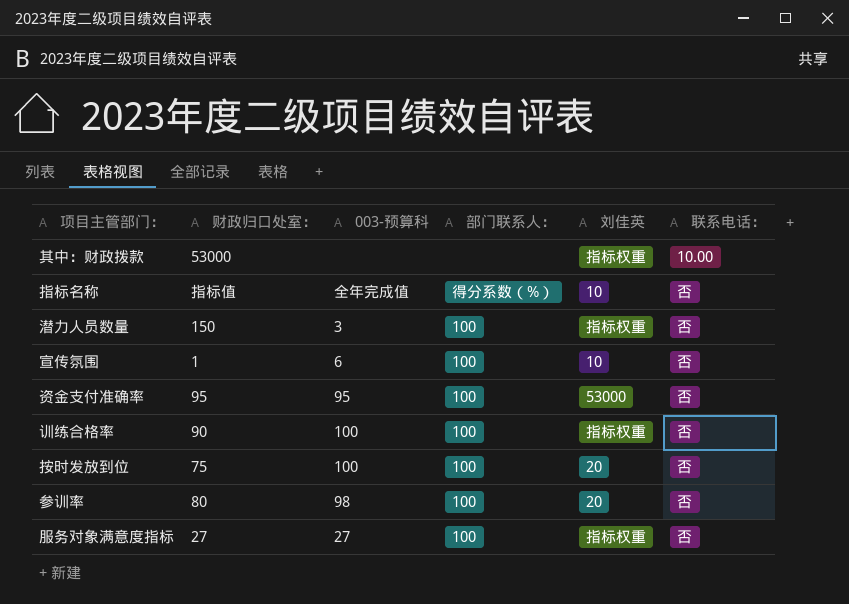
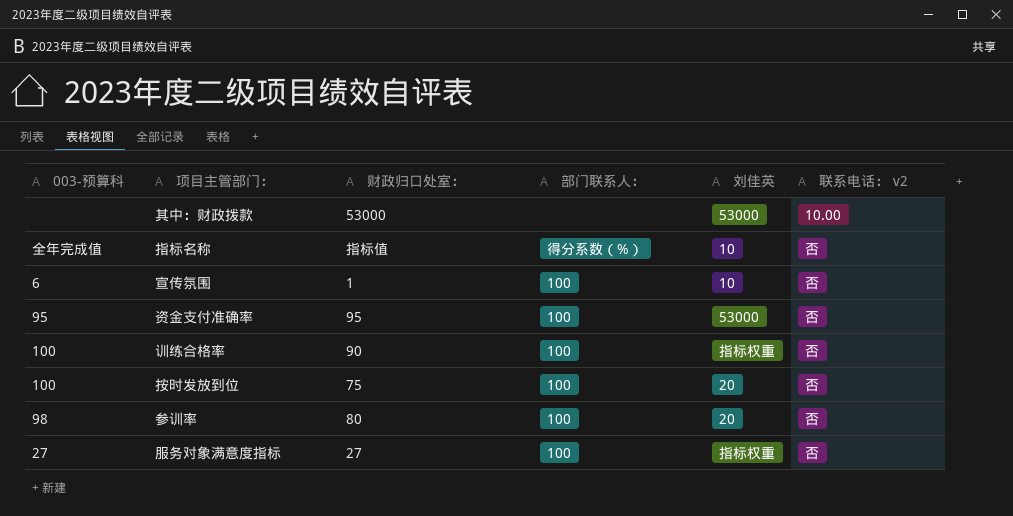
column 003-预算科 | position: 3 -> 1
column name: 联系电话： -> 联系电话： v2
row 潜力人员数量: 150 | 3 | 100 | 指标权重 | 否 -> none
其中：财政拨款 | 刘佳英: 指标权重 -> 53000

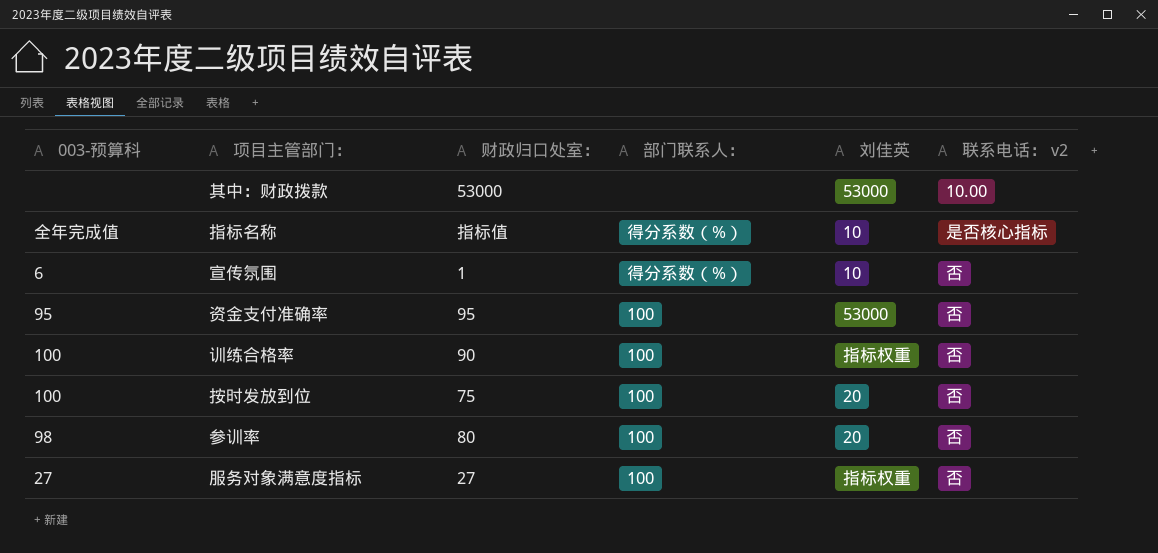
指标名称 | 联系电话： v2: 否 -> 是否核心指标
宣传氛围 | 部门联系人：: 100 -> 得分系数（%）

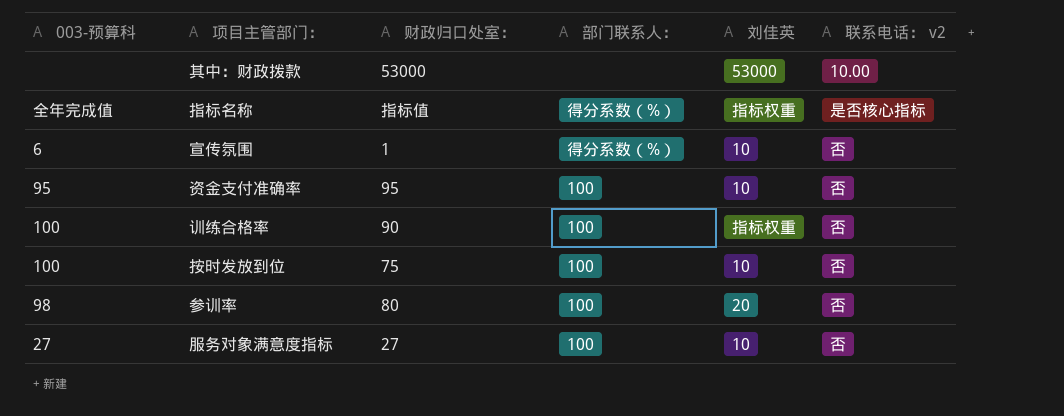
指标名称 | 刘佳英: 10 -> 指标权重
资金支付准确率 | 刘佳英: 53000 -> 10
按时发放到位 | 刘佳英: 20 -> 10
服务对象满意度指标 | 刘佳英: 指标权重 -> 10

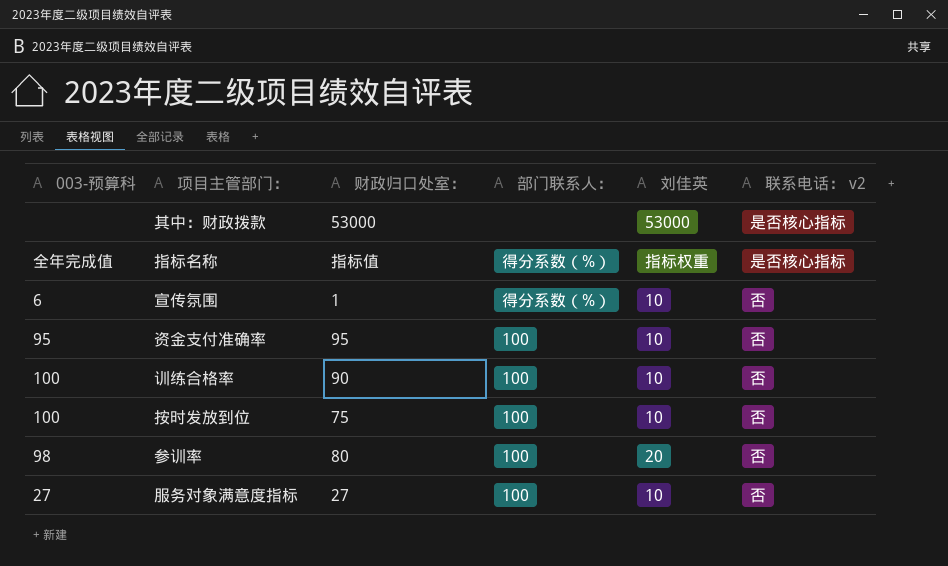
其中：财政拨款 | 联系电话： v2: 10.00 -> 是否核心指标
训练合格率 | 刘佳英: 指标权重 -> 10

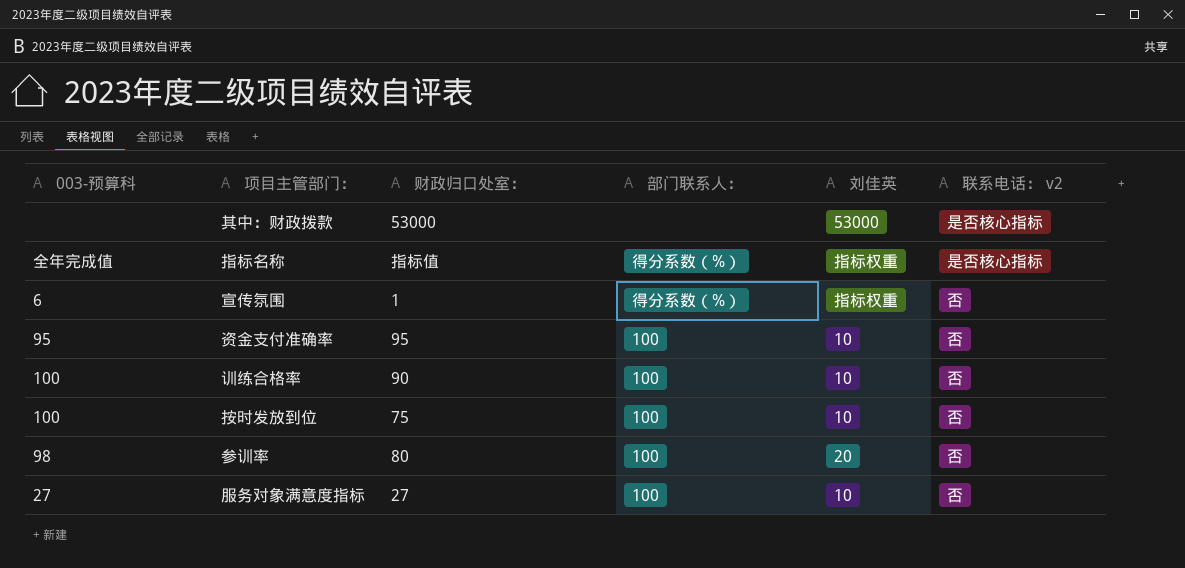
宣传氛围 | 刘佳英: 10 -> 指标权重

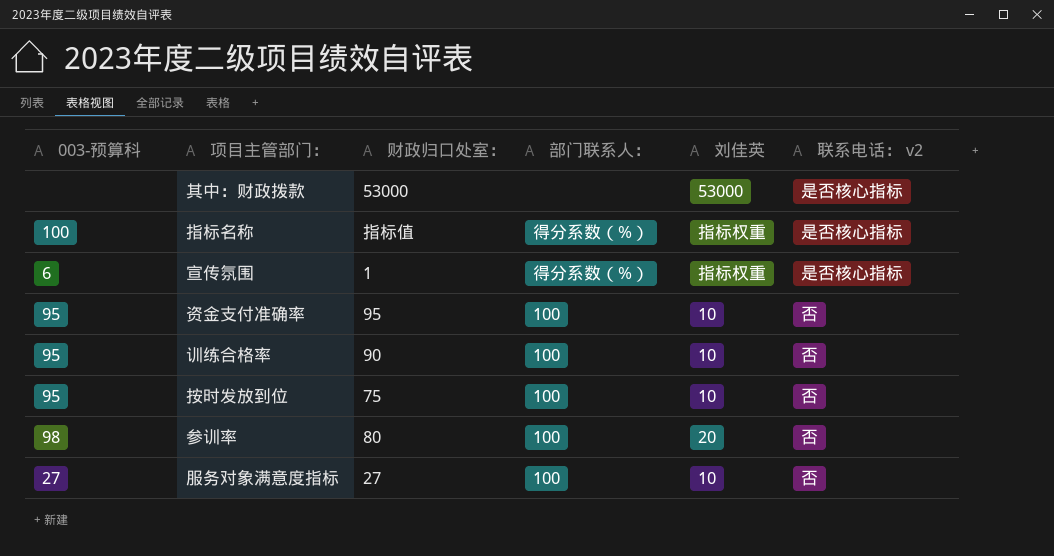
指标名称 | 003-预算科: 全年完成值 -> 100
宣传氛围 | 联系电话： v2: 否 -> 是否核心指标
训练合格率 | 003-预算科: 100 -> 95
按时发放到位 | 003-预算科: 100 -> 95

